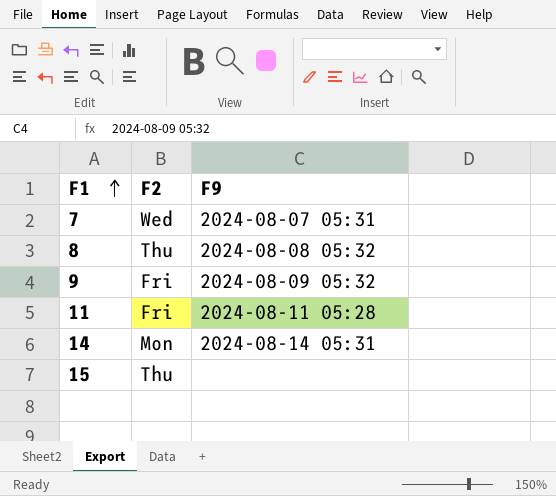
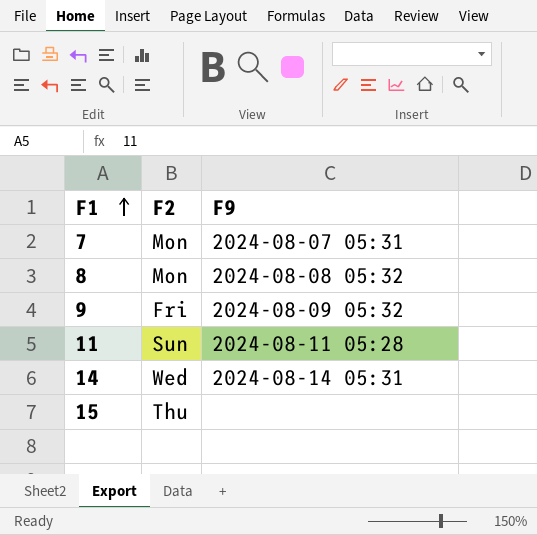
7 | F2: Wed -> Mon
8 | F2: Thu -> Mon
11 | F2: Fri -> Sun
14 | F2: Mon -> Wed

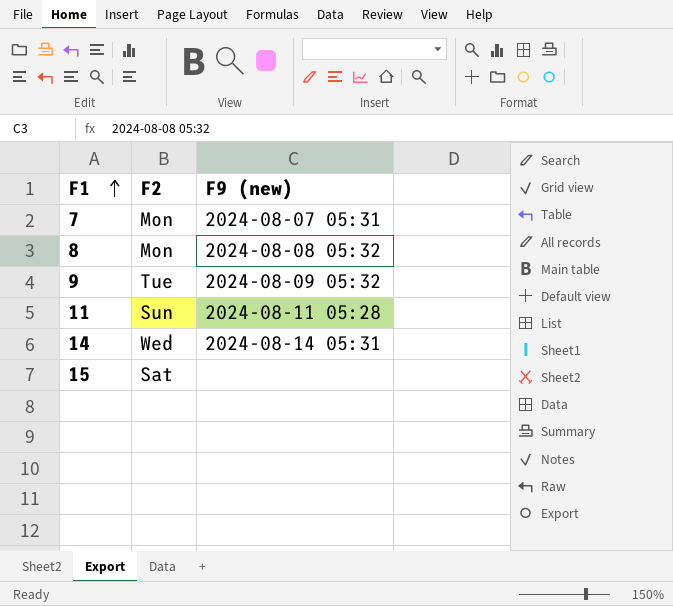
column name: F9 -> F9 (new)
9 | F2: Fri -> Tue
15 | F2: Thu -> Sat

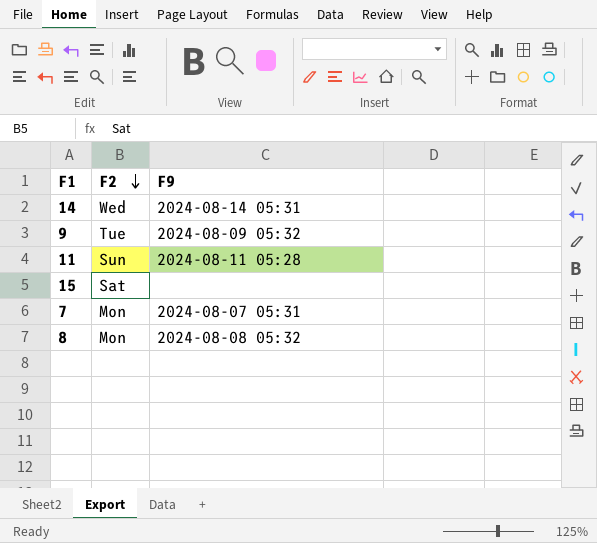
row order: F1 ascending -> F2 descending
column name: F9 (new) -> F9

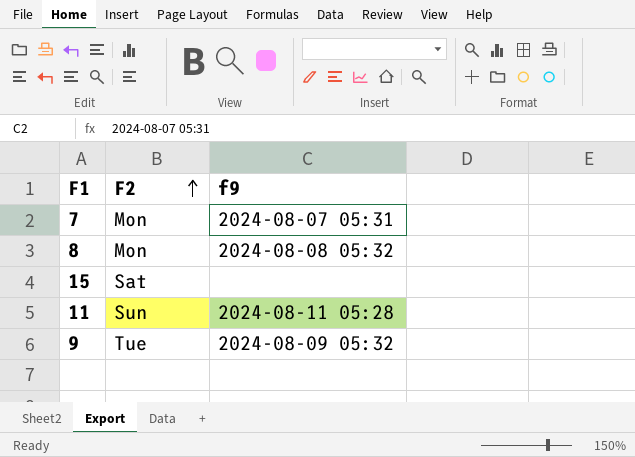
row order: F2 descending -> F2 ascending
column name: F9 -> f9
row 14: Wed | 2024-08-14 05:31 -> none

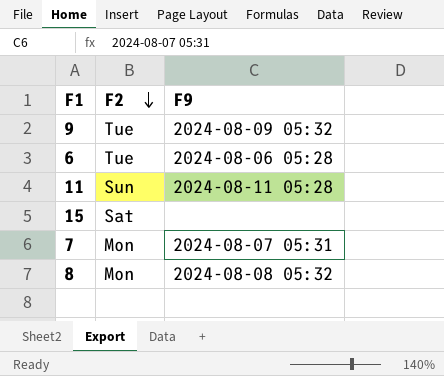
row order: F2 ascending -> F2 descending
column name: f9 -> F9
row 6: none -> Tue | 2024-08-06 05:28

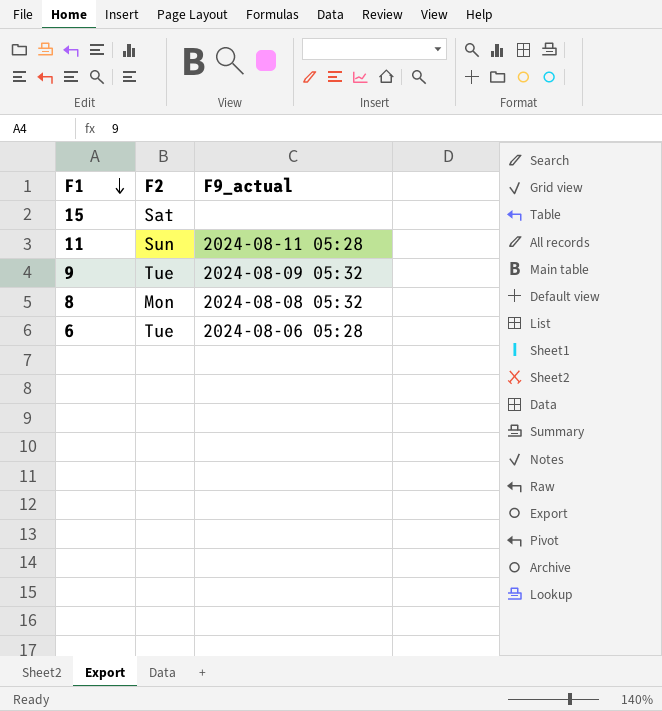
row order: F2 descending -> F1 descending
column name: F9 -> F9_actual
row 7: Mon | 2024-08-07 05:31 -> none

